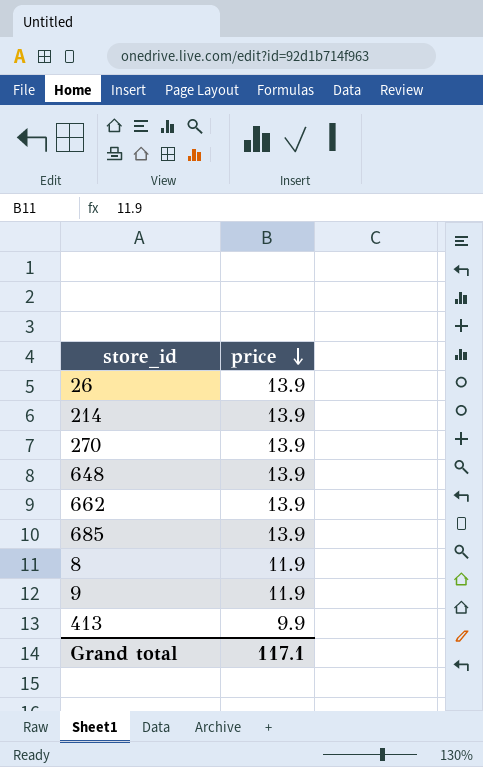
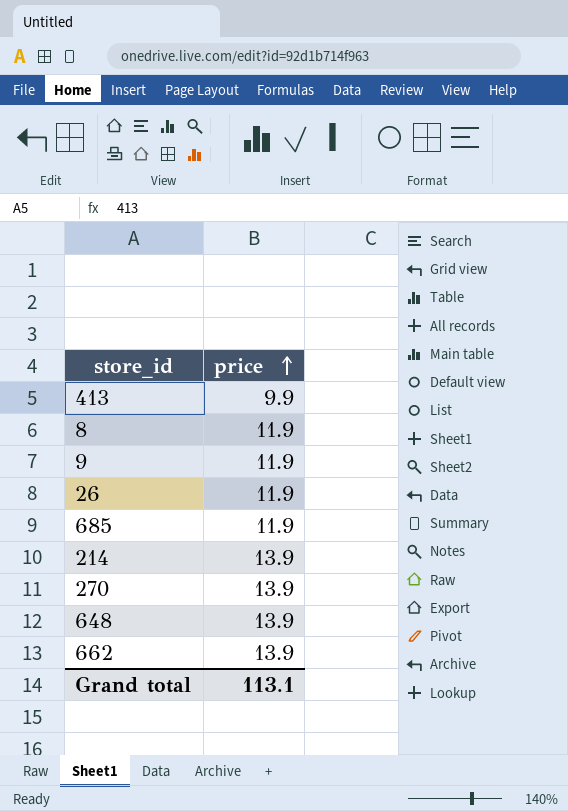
row order: price descending -> price ascending
26 | price: 13.9 -> 11.9
685 | price: 13.9 -> 11.9
Grand total | price: 117.1 -> 113.1

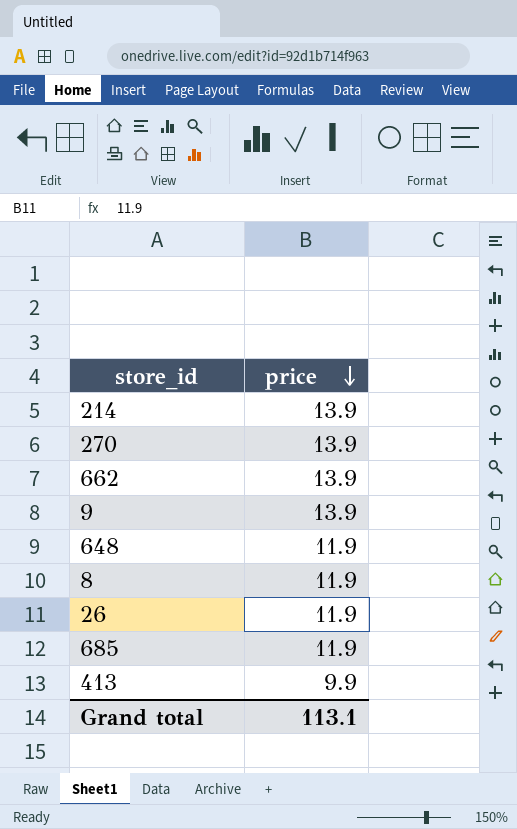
row order: price ascending -> price descending
9 | price: 11.9 -> 13.9
648 | price: 13.9 -> 11.9

